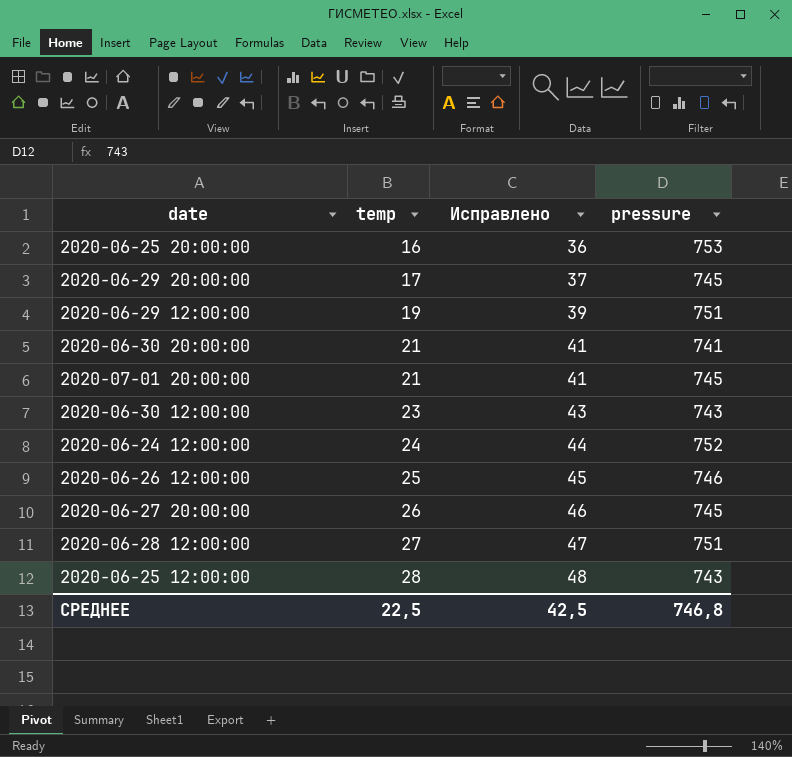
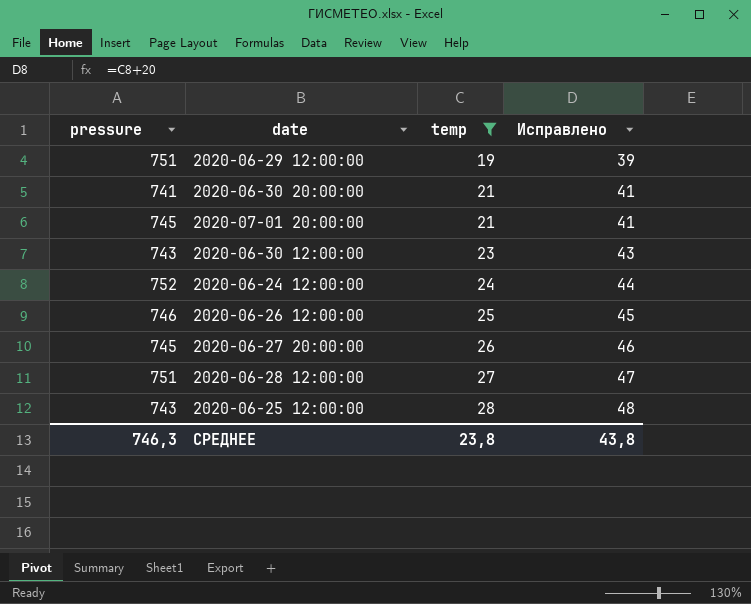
filter: none -> temp >= 19
column pressure | position: 4 -> 1
СРЕДНЕЕ | pressure: 746,8 -> 746,3
СРЕДНЕЕ | temp: 22,5 -> 23,8
СРЕДНЕЕ | Исправлено: 42,5 -> 43,8

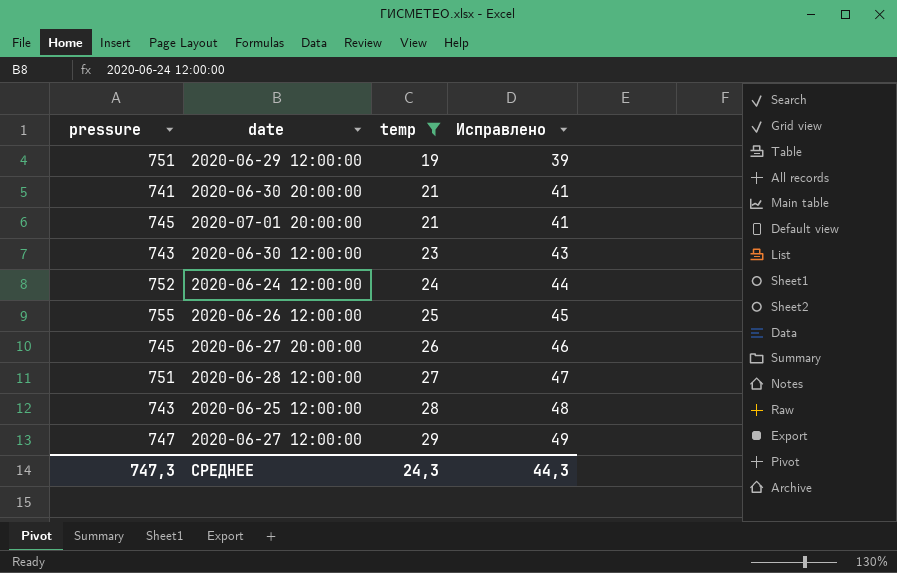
2020-06-26 12:00:00 | pressure: 746 -> 755
row 2020-06-27 12:00:00: none -> 747 | 29 | 49
СРЕДНЕЕ | pressure: 746,3 -> 747,3
СРЕДНЕЕ | temp: 23,8 -> 24,3
СРЕДНЕЕ | Исправлено: 43,8 -> 44,3

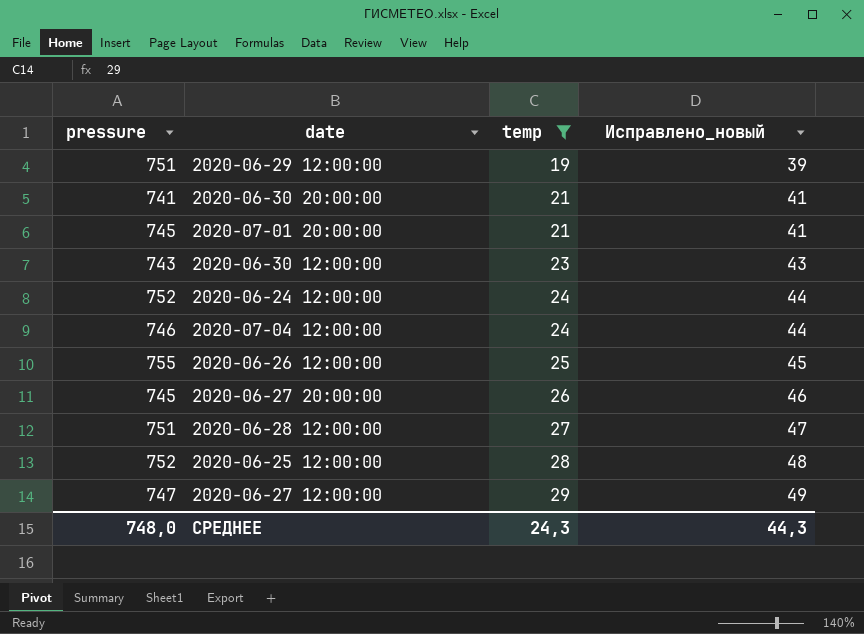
column name: Исправлено -> Исправлено_новый
row 2020-07-04 12:00:00: none -> 746 | 24 | 44
2020-06-25 12:00:00 | pressure: 743 -> 752
СРЕДНЕЕ | pressure: 747,3 -> 748,0

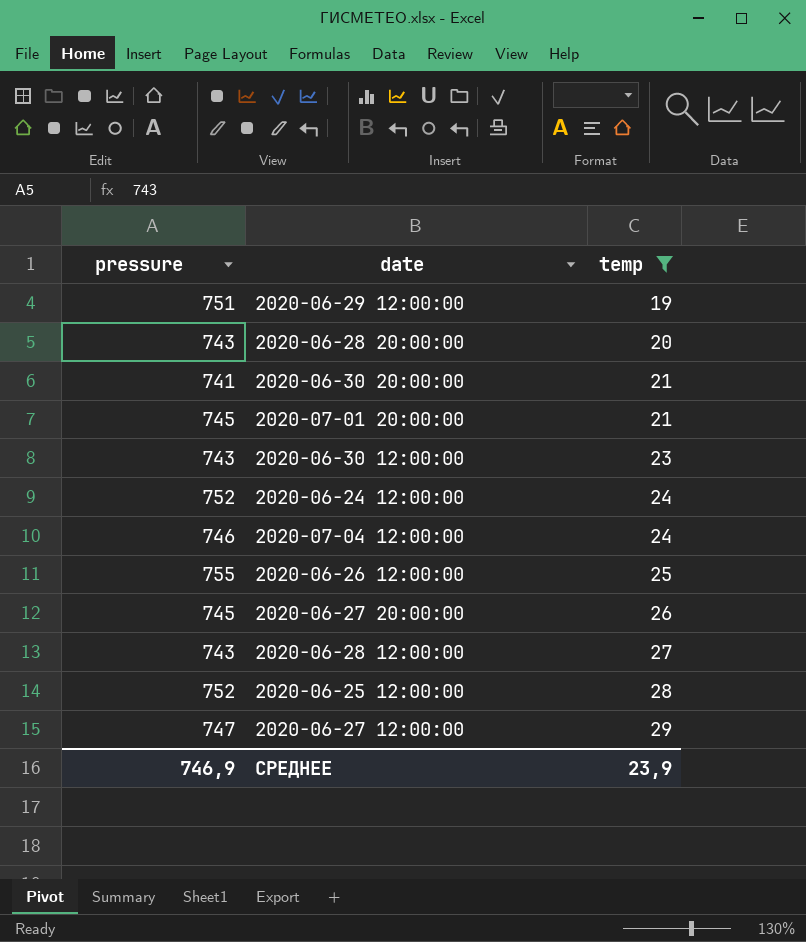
column Исправлено_новый | formula: [temp] + 20 -> none
row 2020-06-28 20:00:00: none -> 743 | 20
2020-06-28 12:00:00 | pressure: 751 -> 743
СРЕДНЕЕ | pressure: 748,0 -> 746,9
СРЕДНЕЕ | temp: 24,3 -> 23,9

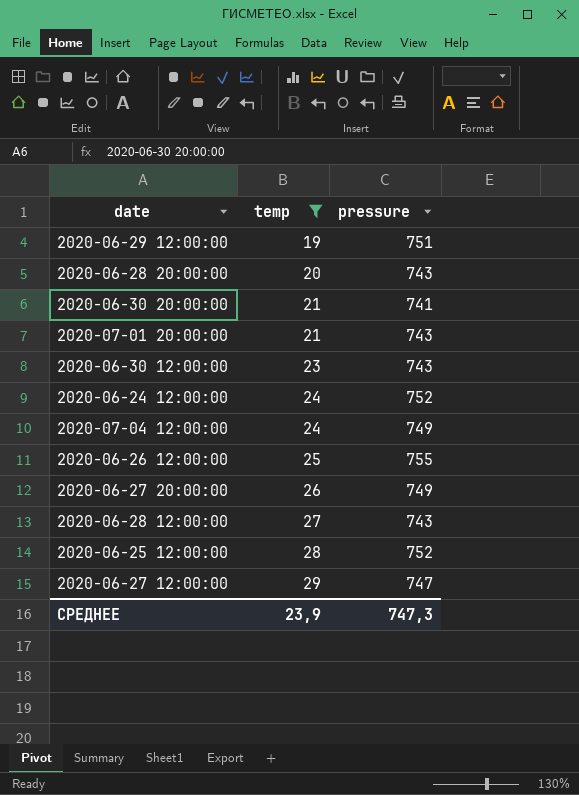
column pressure | position: 1 -> 3
2020-07-01 20:00:00 | pressure: 745 -> 743
2020-07-04 12:00:00 | pressure: 746 -> 749
2020-06-27 20:00:00 | pressure: 745 -> 749
СРЕДНЕЕ | pressure: 746,9 -> 747,3

